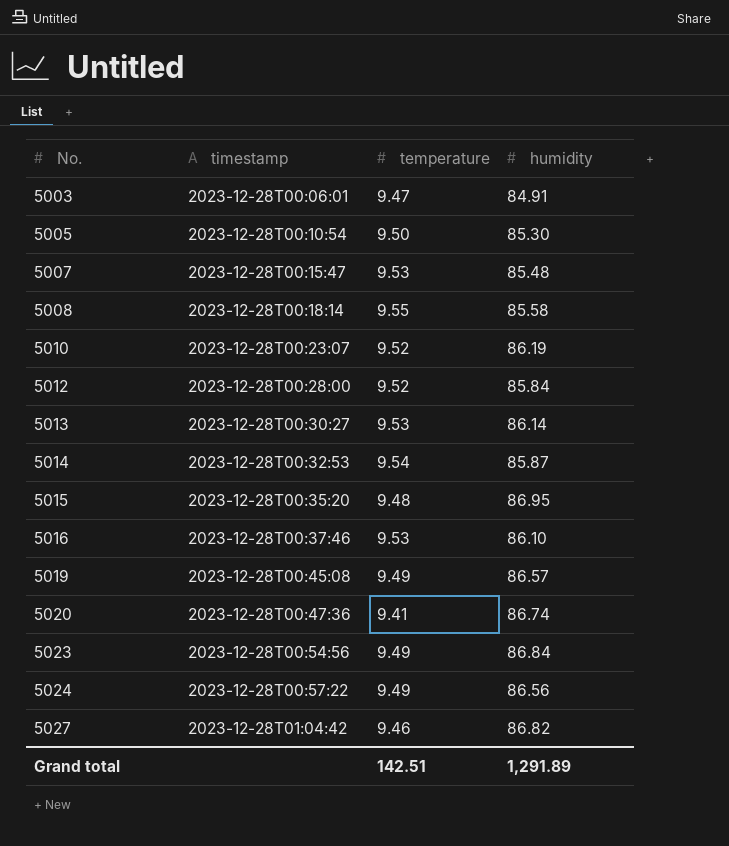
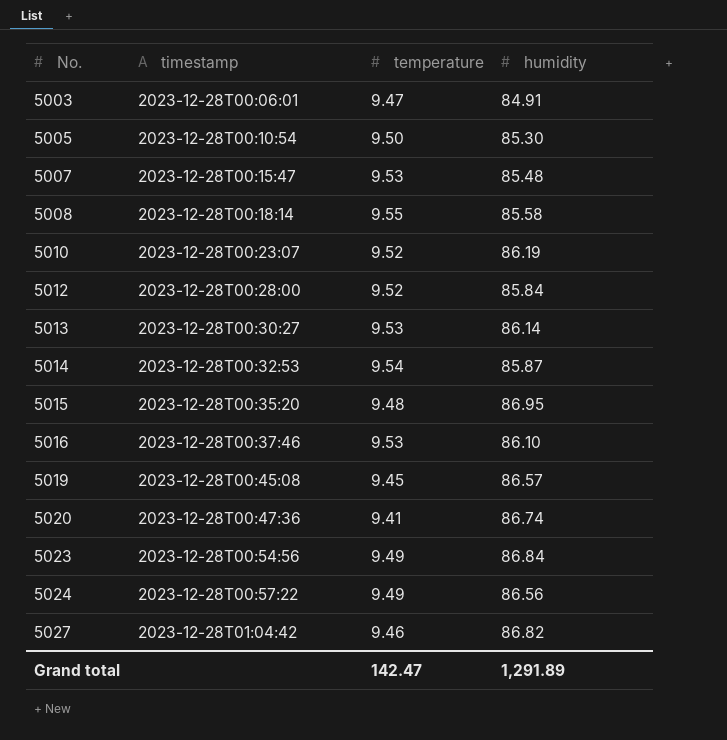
5019 | temperature: 9.49 -> 9.45
Grand total | temperature: 142.51 -> 142.47

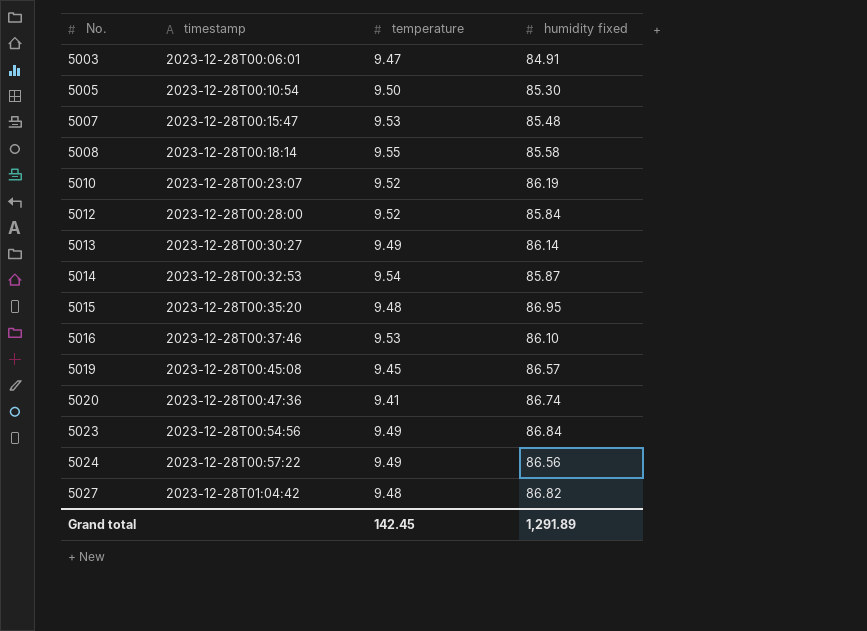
column name: humidity -> humidity fixed
5013 | temperature: 9.53 -> 9.49
5027 | temperature: 9.46 -> 9.48
Grand total | temperature: 142.47 -> 142.45

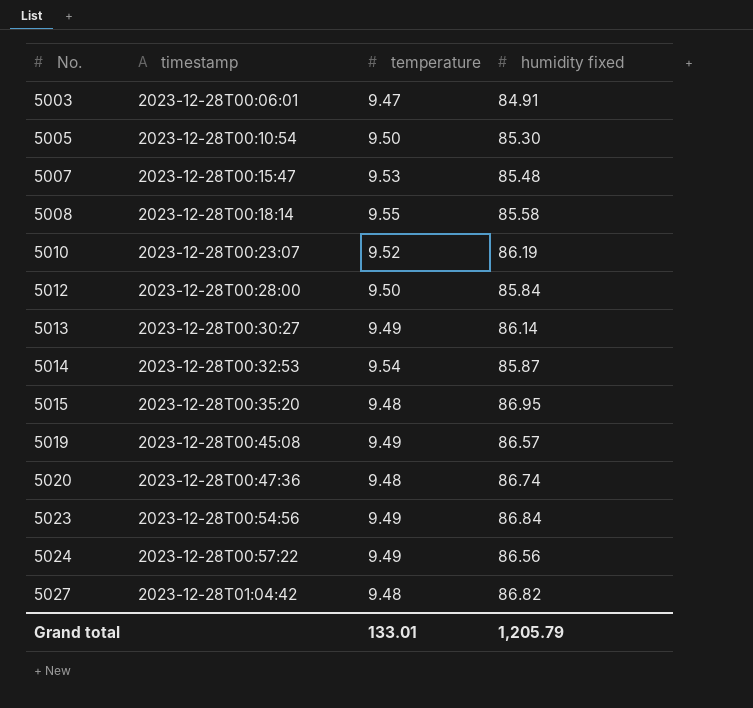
row 5016: 2023-12-28T00:37:46 | 9.53 | 86.10 -> none
5012 | temperature: 9.52 -> 9.50
5019 | temperature: 9.45 -> 9.49
5020 | temperature: 9.41 -> 9.48
Grand total | temperature: 142.45 -> 133.01
Grand total | humidity fixed: 1,291.89 -> 1,205.79

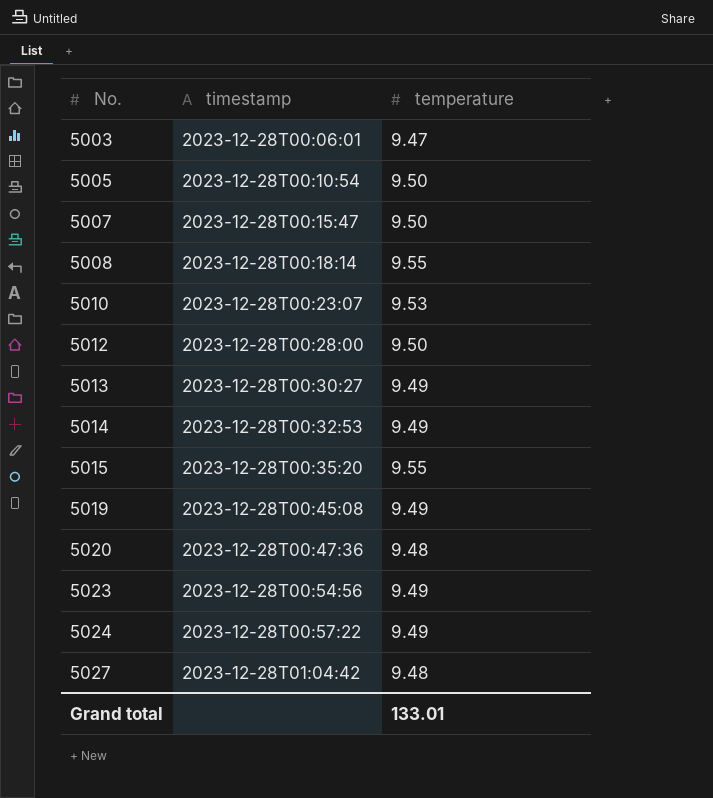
column humidity fixed | position: 4 -> none
5007 | temperature: 9.53 -> 9.50
5010 | temperature: 9.52 -> 9.53
5014 | temperature: 9.54 -> 9.49
5015 | temperature: 9.48 -> 9.55

